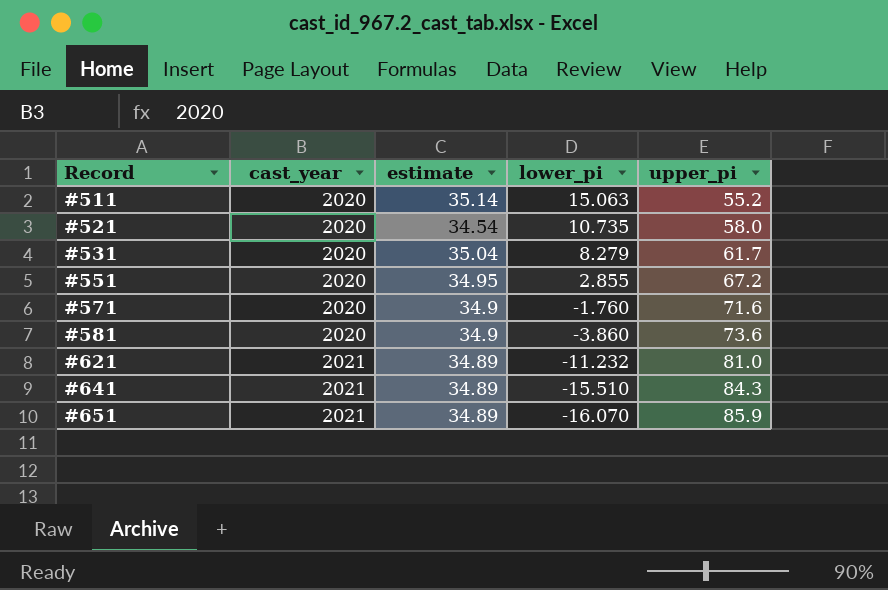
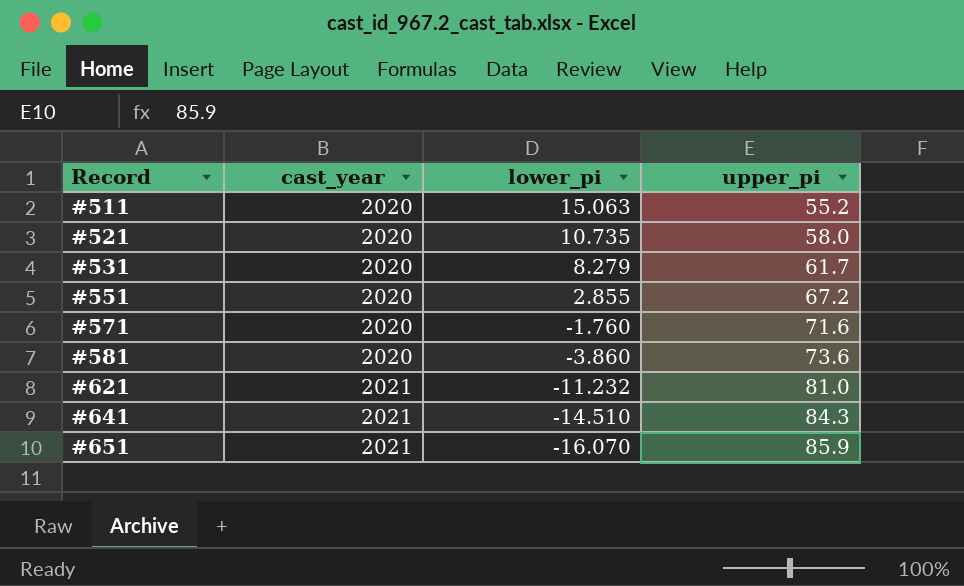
column estimate | position: 3 -> none
#641 | lower_pi: -15.510 -> -14.510

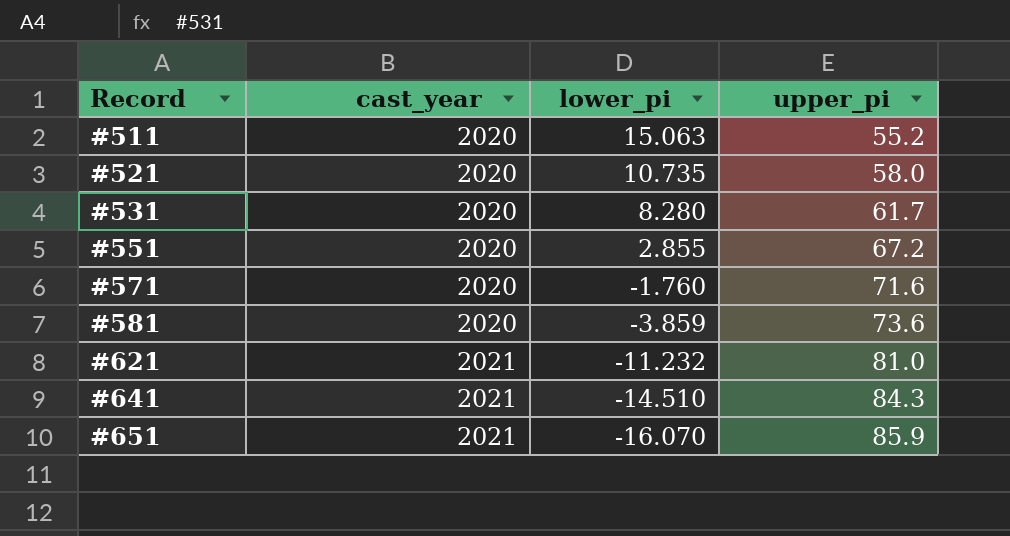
#531 | lower_pi: 8.279 -> 8.280
#581 | lower_pi: -3.860 -> -3.859

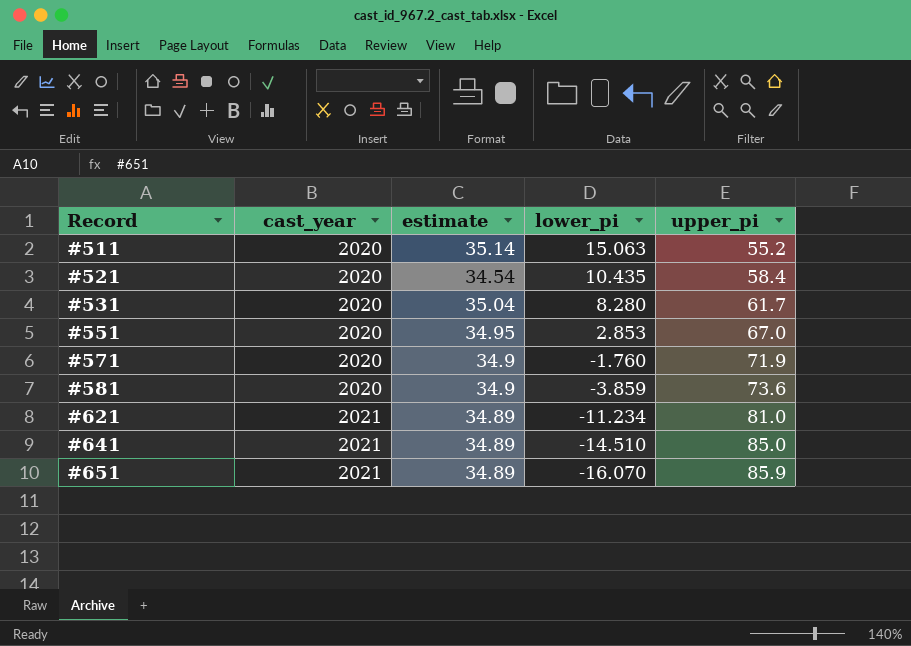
column estimate | position: none -> 3
#521 | lower_pi: 10.735 -> 10.435
#521 | upper_pi: 58.0 -> 58.4
#551 | lower_pi: 2.855 -> 2.853
#551 | upper_pi: 67.2 -> 67.0
#571 | upper_pi: 71.6 -> 71.9
#621 | lower_pi: -11.232 -> -11.234
#641 | upper_pi: 84.3 -> 85.0

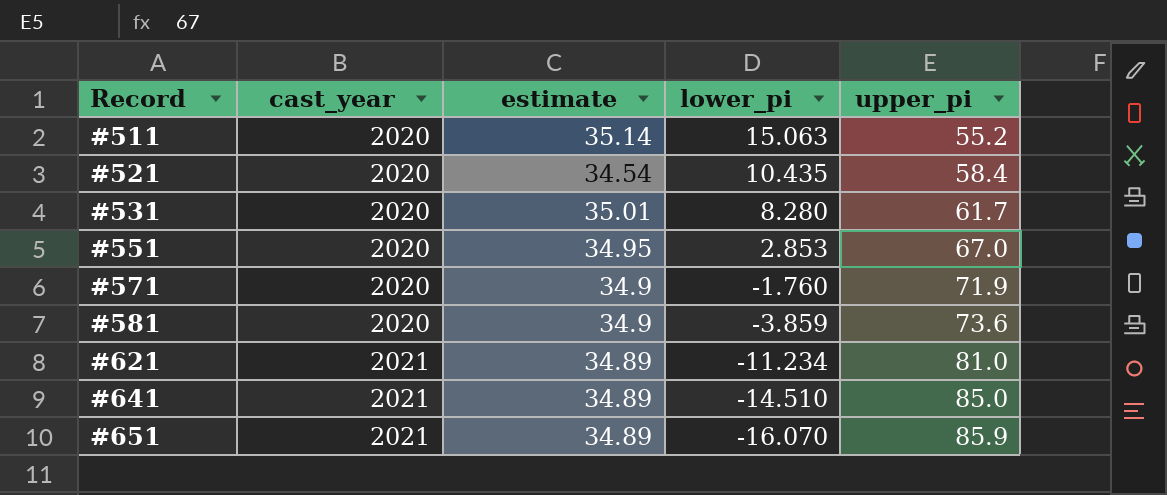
#531 | estimate: 35.04 -> 35.01

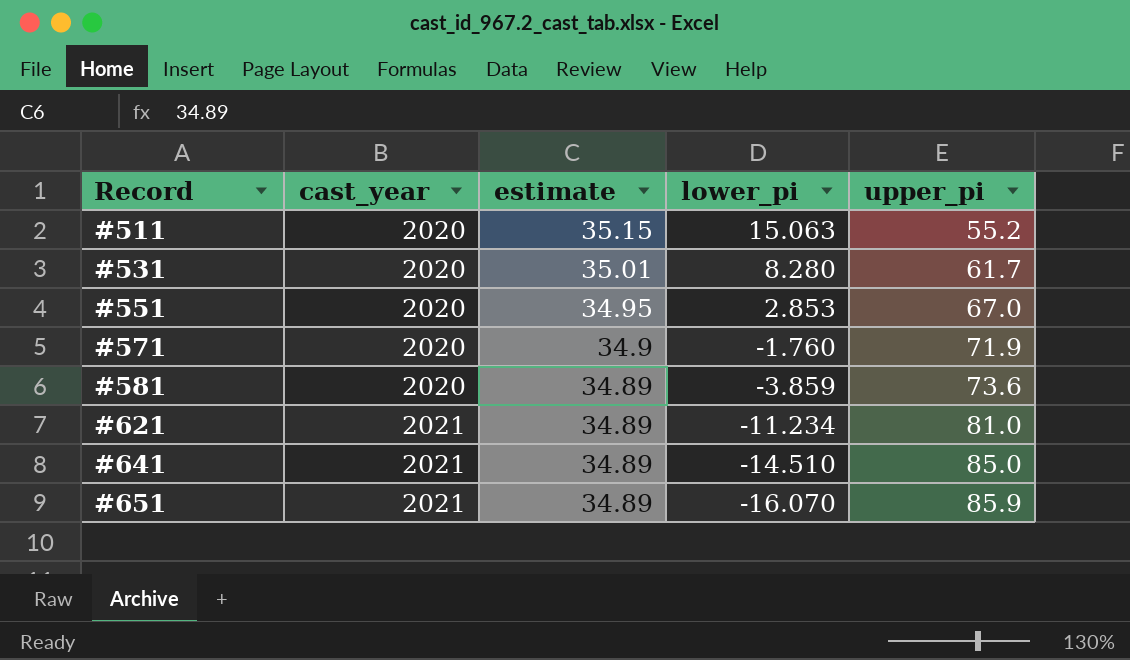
row #521: 2020 | 34.54 | 10.435 | 58.4 -> none
#511 | estimate: 35.14 -> 35.15
#581 | estimate: 34.9 -> 34.89

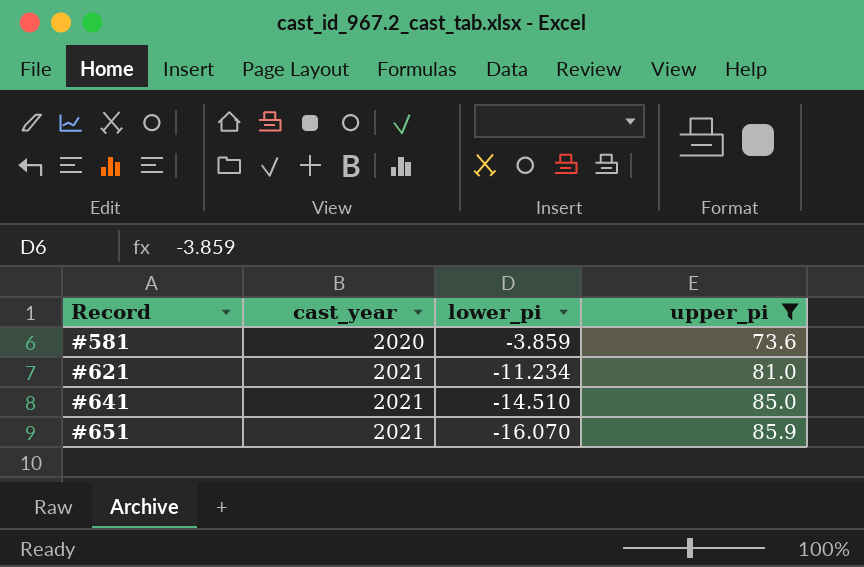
filter: none -> upper_pi >= 73.6
column estimate | position: 3 -> none

